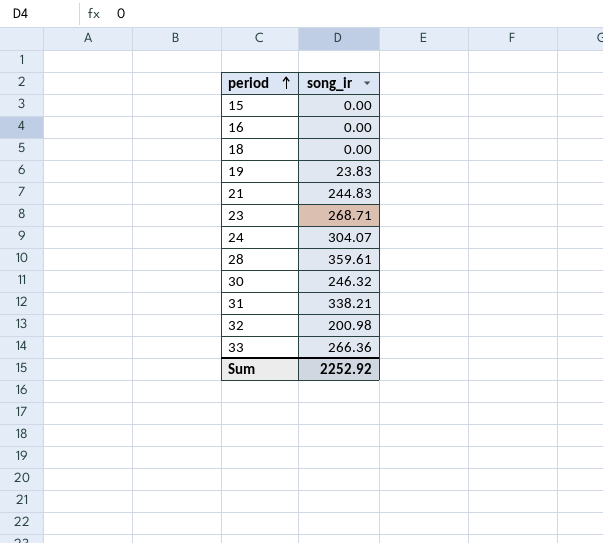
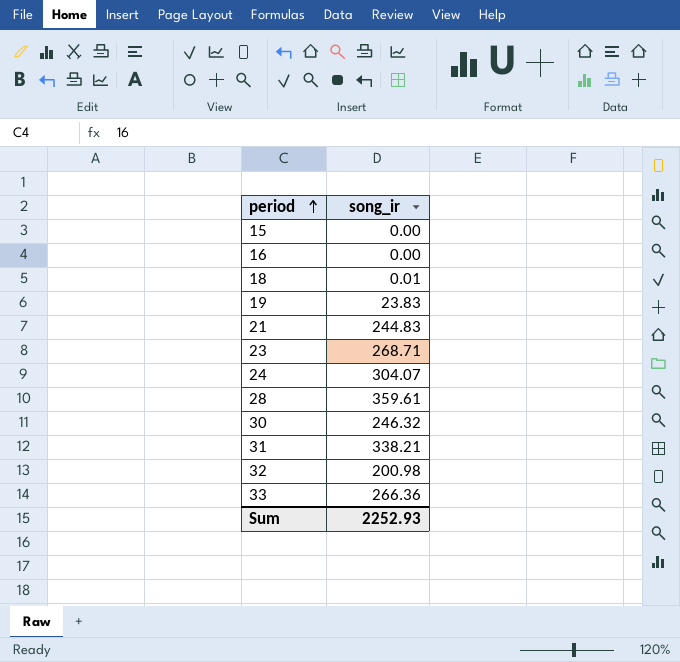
18 | song_ir: 0.00 -> 0.01
Sum | song_ir: 2252.92 -> 2252.93

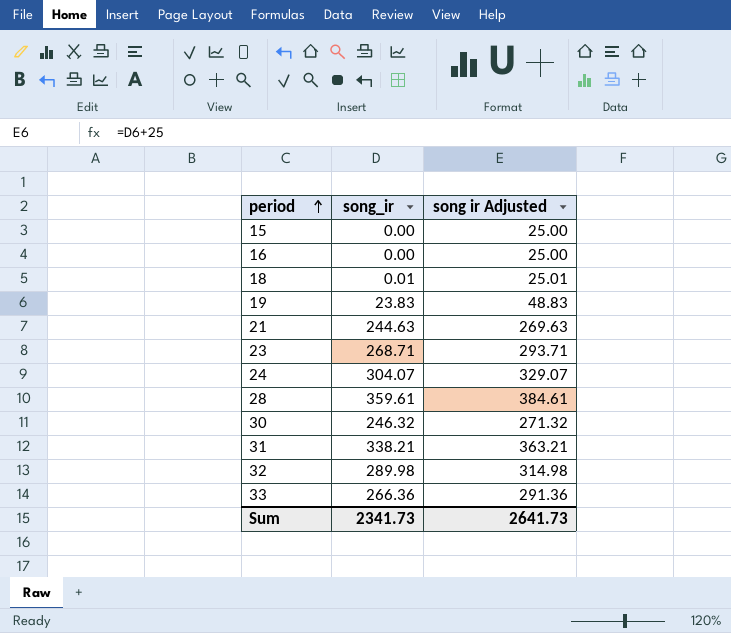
column song ir Adjusted | formula: none -> [song_ir] + 25
21 | song_ir: 244.83 -> 244.63
32 | song_ir: 200.98 -> 289.98
Sum | song_ir: 2252.93 -> 2341.73

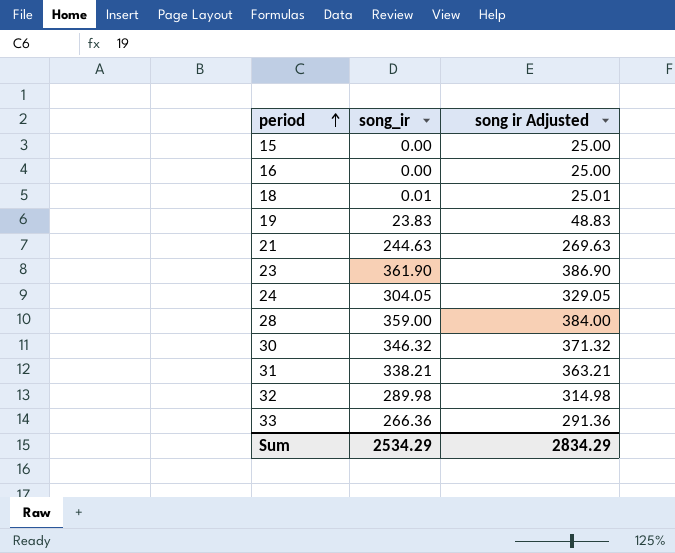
23 | song_ir: 268.71 -> 361.90
23 | song ir Adjusted: 293.71 -> 386.90
24 | song_ir: 304.07 -> 304.05
24 | song ir Adjusted: 329.07 -> 329.05
28 | song_ir: 359.61 -> 359.00
28 | song ir Adjusted: 384.61 -> 384.00
30 | song_ir: 246.32 -> 346.32
30 | song ir Adjusted: 271.32 -> 371.32
Sum | song_ir: 2341.73 -> 2534.29
Sum | song ir Adjusted: 2641.73 -> 2834.29

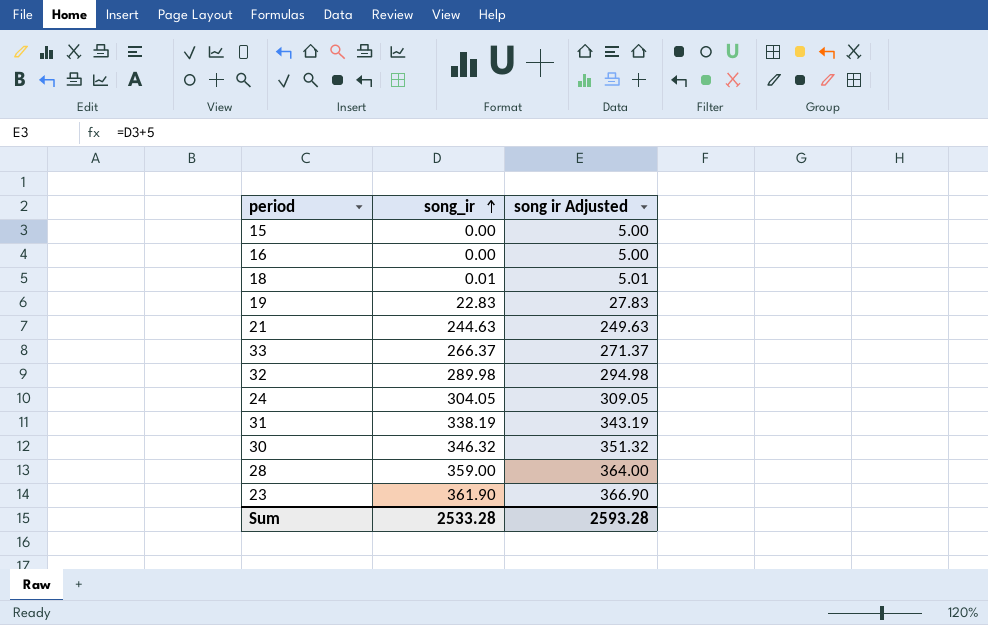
row order: period ascending -> song_ir ascending
column song ir Adjusted | formula: [song_ir] + 25 -> [song_ir] + 5
19 | song_ir: 23.83 -> 22.83
33 | song_ir: 266.36 -> 266.37
31 | song_ir: 338.21 -> 338.19
Sum | song_ir: 2534.29 -> 2533.28
Sum | song ir Adjusted: 2834.29 -> 2593.28

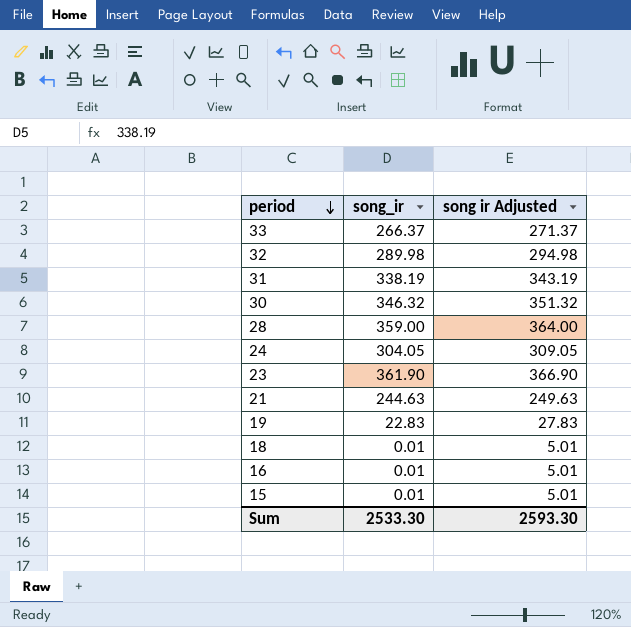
row order: song_ir ascending -> period descending
16 | song_ir: 0.00 -> 0.01
16 | song ir Adjusted: 5.00 -> 5.01
15 | song_ir: 0.00 -> 0.01
15 | song ir Adjusted: 5.00 -> 5.01
Sum | song_ir: 2533.28 -> 2533.30
Sum | song ir Adjusted: 2593.28 -> 2593.30

